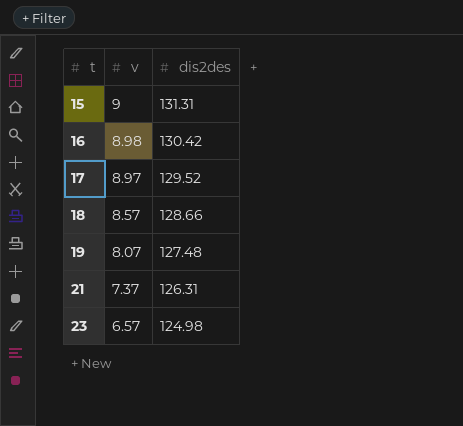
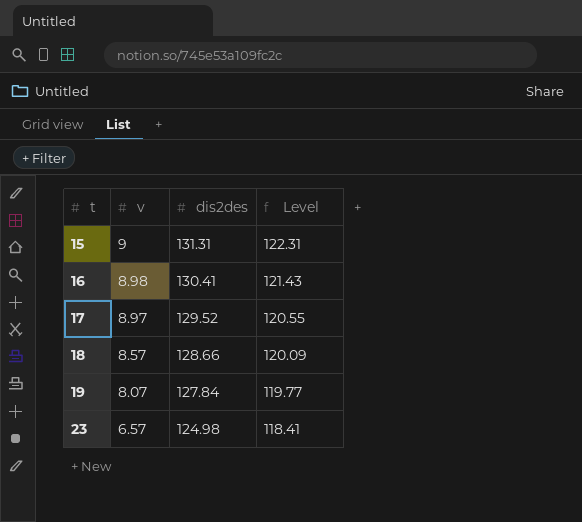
column Level | formula: none -> [dis2des] - [v]
row 21: 7.37 | 126.31 -> none
16 | dis2des: 130.42 -> 130.41
19 | dis2des: 127.48 -> 127.84

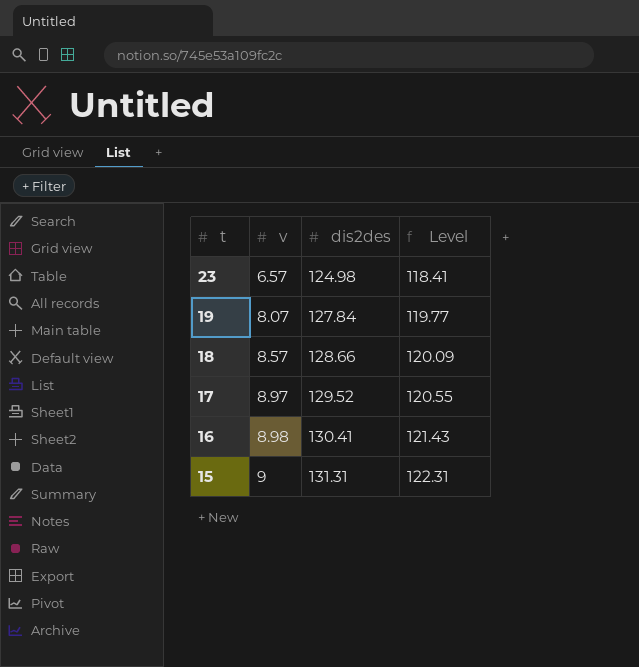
row order: t ascending -> t descending

